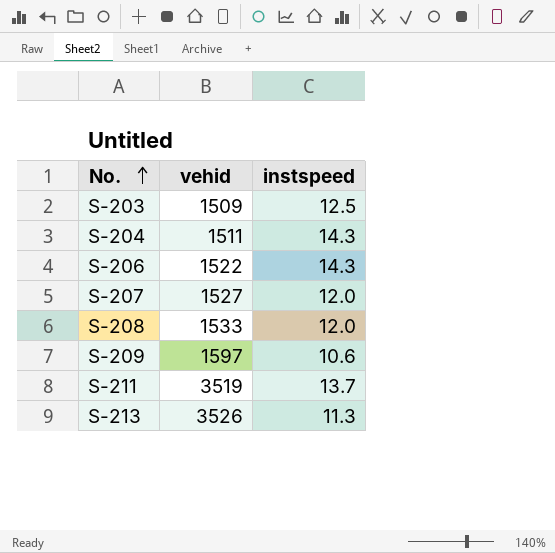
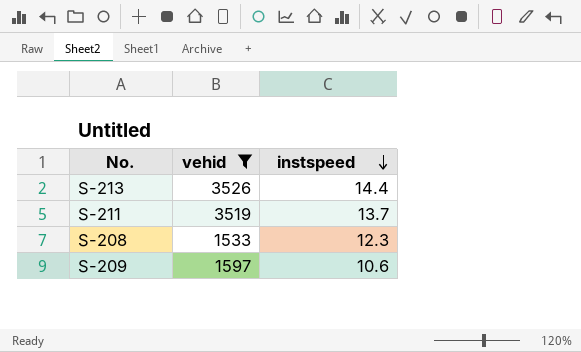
filter: none -> vehid >= 1533
row order: No. ascending -> instspeed descending
S-213 | instspeed: 11.3 -> 14.4
S-208 | instspeed: 12.0 -> 12.3

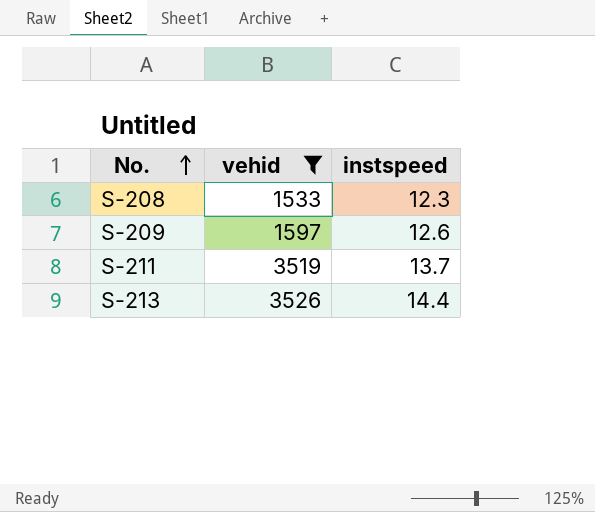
row order: instspeed descending -> No. ascending
S-209 | instspeed: 10.6 -> 12.6

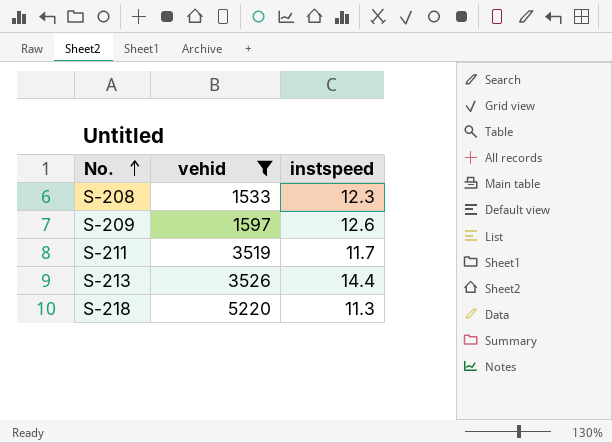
S-211 | instspeed: 13.7 -> 11.7
row S-218: none -> 5220 | 11.3

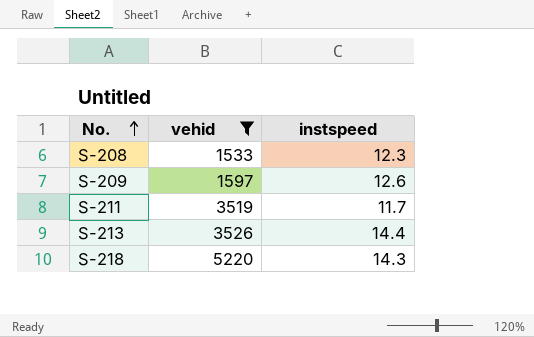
S-218 | instspeed: 11.3 -> 14.3

